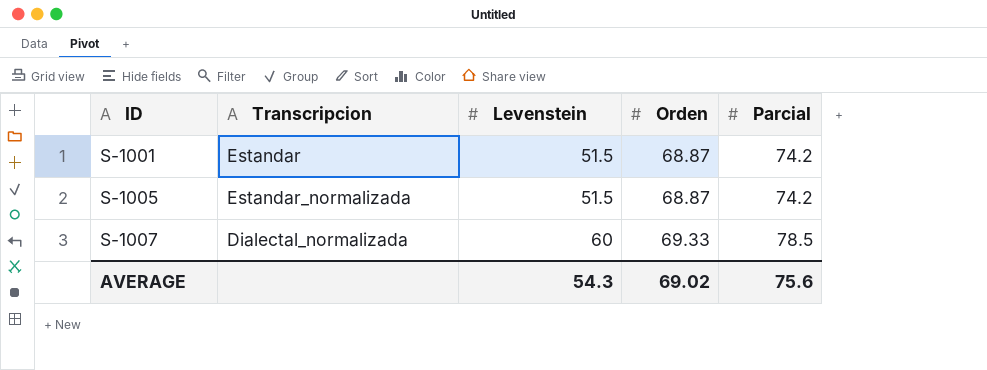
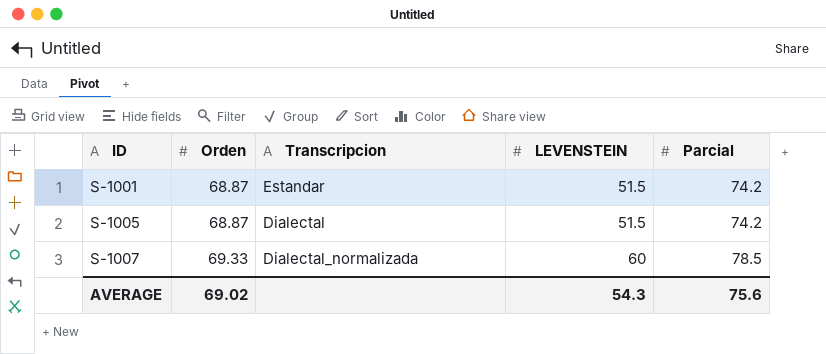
column Orden | position: 4 -> 2
column name: Levenstein -> LEVENSTEIN
S-1005 | Transcripcion: Estandar_normalizada -> Dialectal

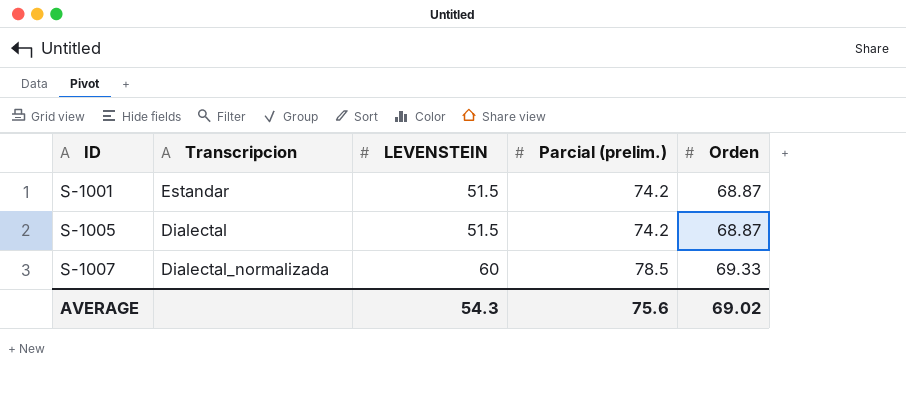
column name: Parcial -> Parcial (prelim.)
column Orden | position: 2 -> 5

